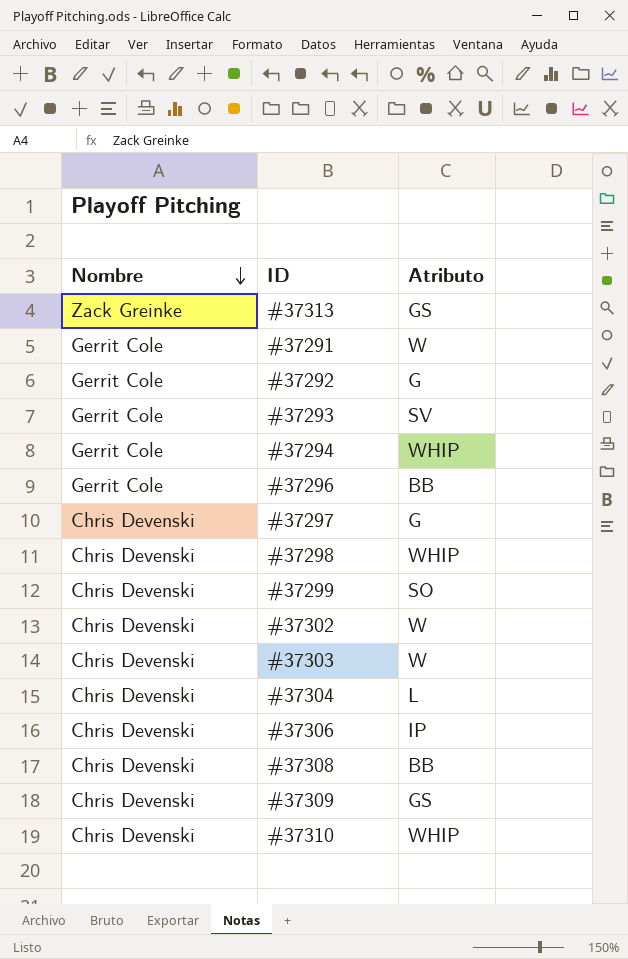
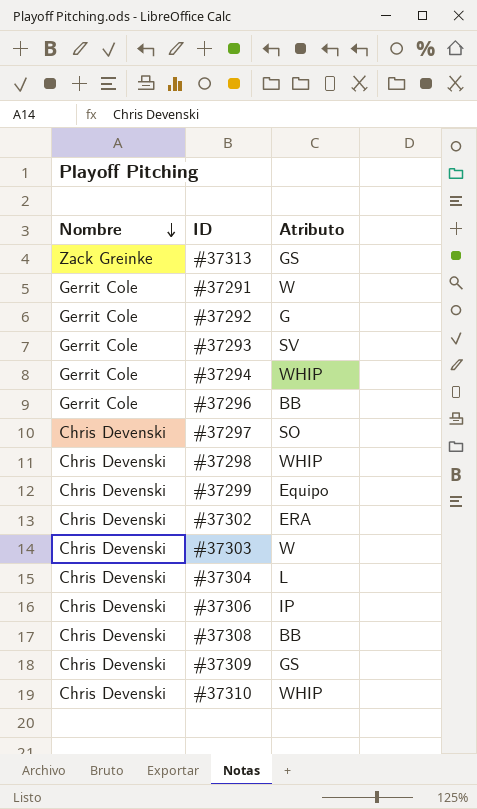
#37297 | Atributo: G -> SO
#37299 | Atributo: SO -> Equipo
#37302 | Atributo: W -> ERA

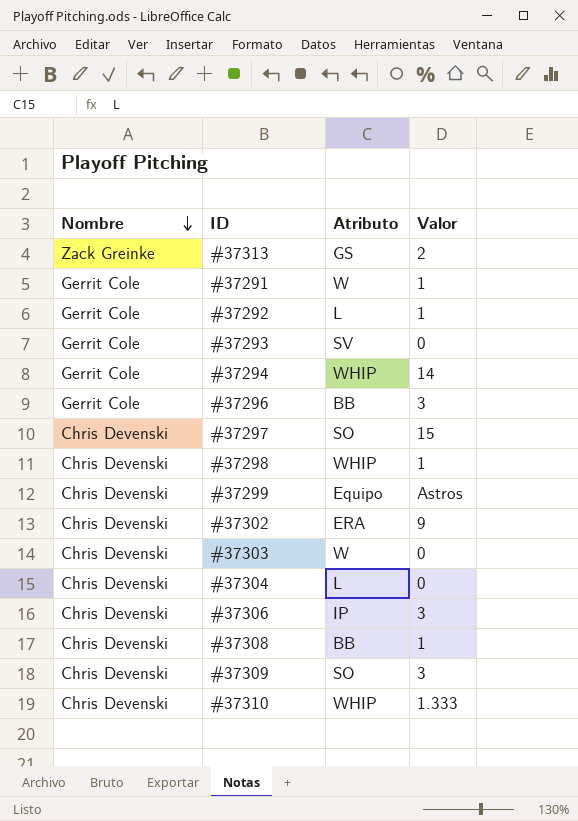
column Valor | position: none -> 4
#37292 | Atributo: G -> L
#37309 | Atributo: GS -> SO

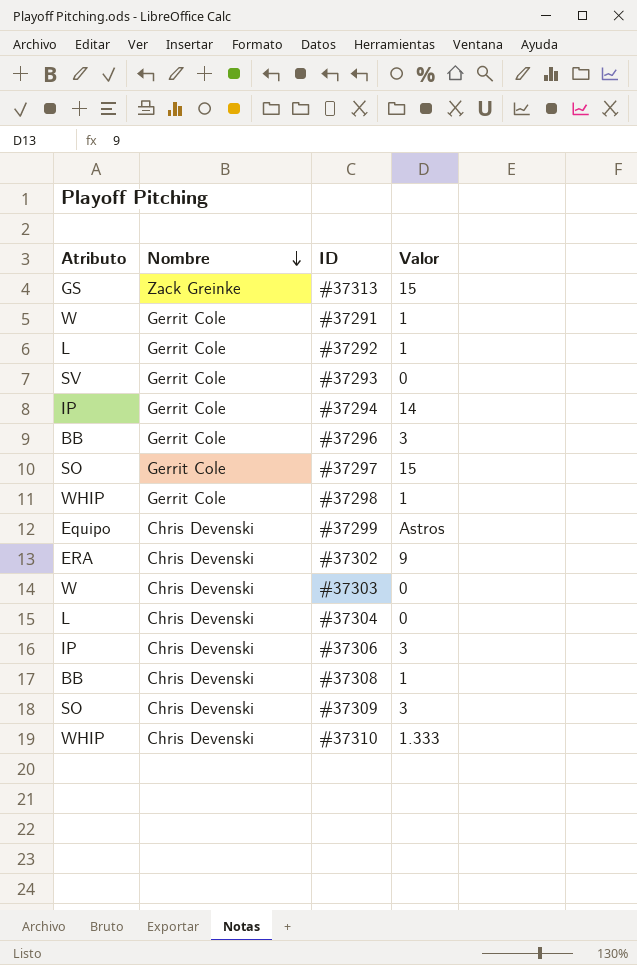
column Atributo | position: 3 -> 1
#37313 | Valor: 2 -> 15
#37294 | Atributo: WHIP -> IP
#37297 | Nombre: Chris Devenski -> Gerrit Cole
#37298 | Nombre: Chris Devenski -> Gerrit Cole

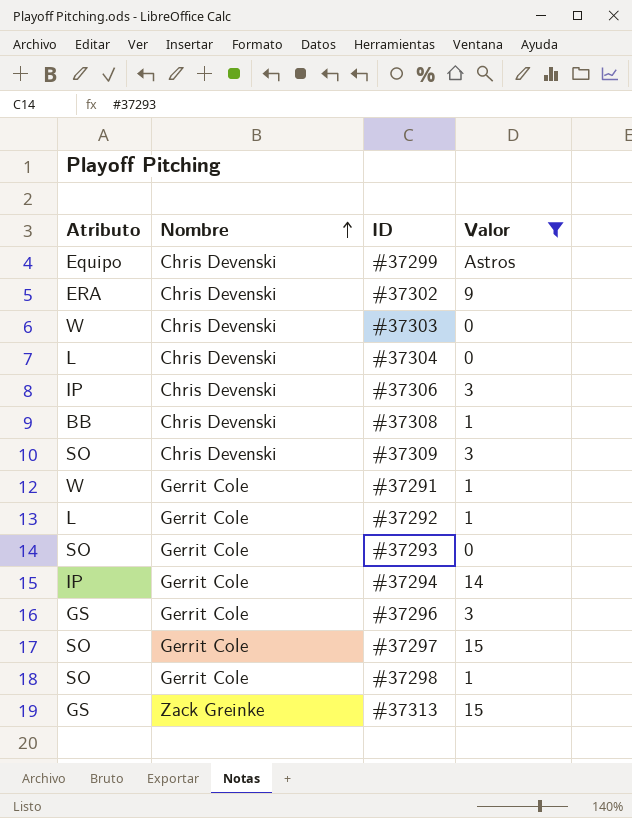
filter: none -> Valor != 1.333
row order: Nombre descending -> Nombre ascending
#37293 | Atributo: SV -> SO
#37296 | Atributo: BB -> GS
#37298 | Atributo: WHIP -> SO

